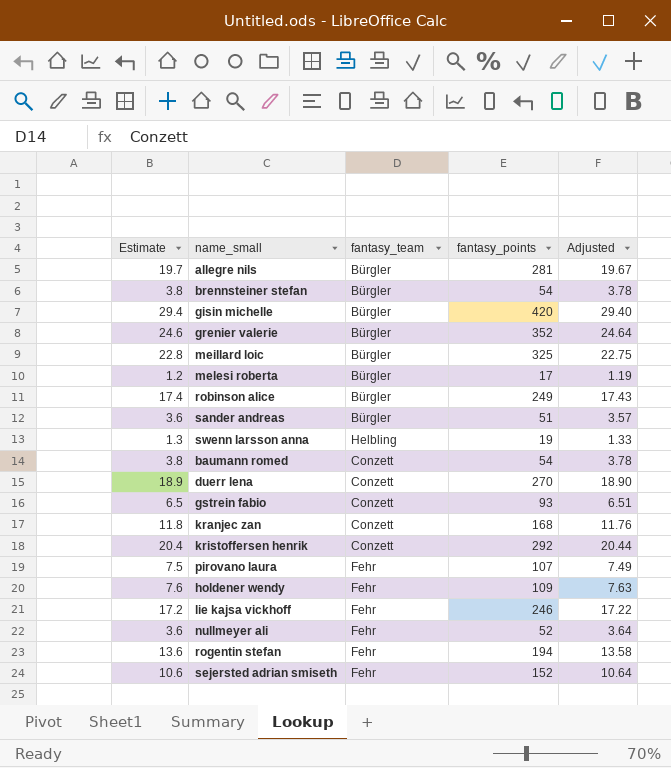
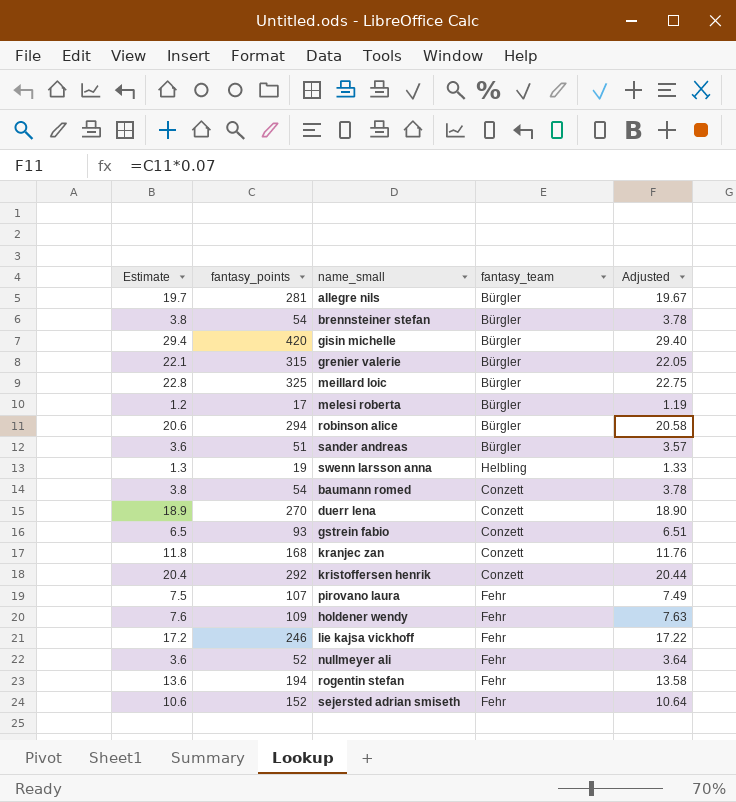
column fantasy_points | position: 4 -> 2
grenier valerie | Estimate: 24.6 -> 22.1
grenier valerie | fantasy_points: 352 -> 315
grenier valerie | Adjusted: 24.64 -> 22.05
robinson alice | Estimate: 17.4 -> 20.6
robinson alice | fantasy_points: 249 -> 294
robinson alice | Adjusted: 17.43 -> 20.58

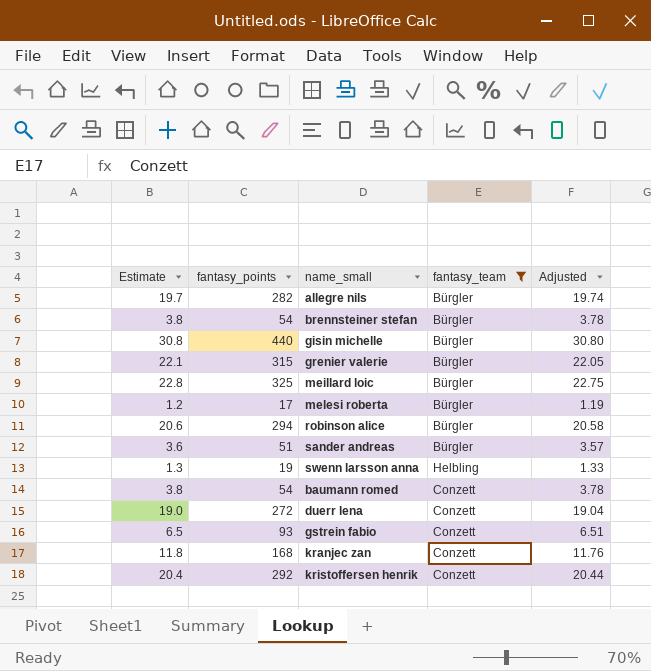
filter: none -> fantasy_team != Fehr
allegre nils | fantasy_points: 281 -> 282
allegre nils | Adjusted: 19.67 -> 19.74
gisin michelle | Estimate: 29.4 -> 30.8
gisin michelle | fantasy_points: 420 -> 440
gisin michelle | Adjusted: 29.40 -> 30.80
duerr lena | Estimate: 18.9 -> 19.0
duerr lena | fantasy_points: 270 -> 272
duerr lena | Adjusted: 18.90 -> 19.04

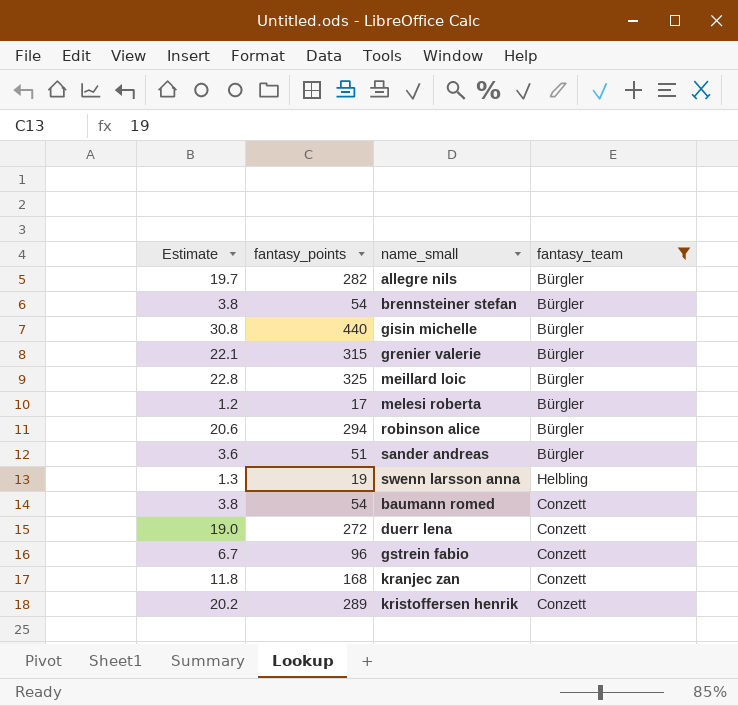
column Adjusted | formula: [fantasy_points] * 0.07 -> none
gstrein fabio | Estimate: 6.5 -> 6.7
gstrein fabio | fantasy_points: 93 -> 96
kristoffersen henrik | Estimate: 20.4 -> 20.2
kristoffersen henrik | fantasy_points: 292 -> 289

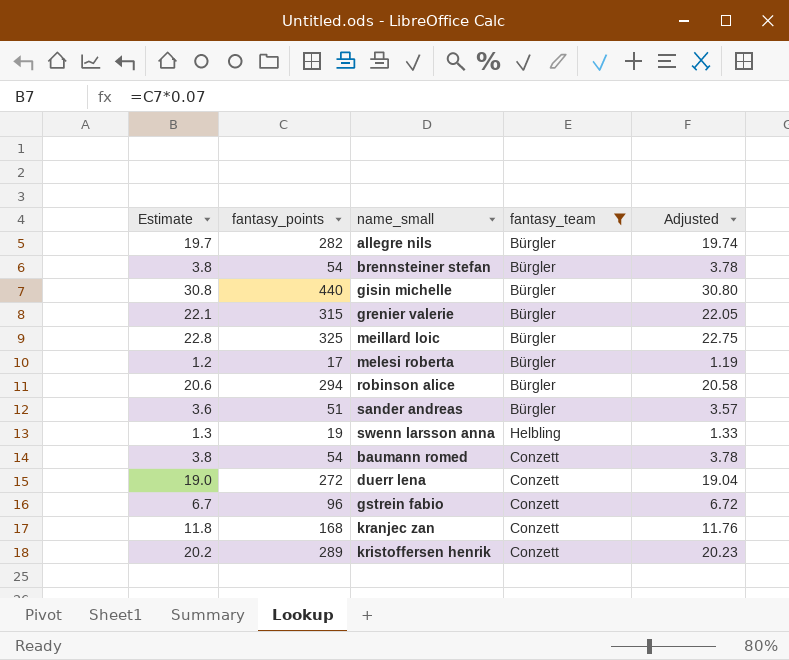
column Adjusted | formula: none -> [fantasy_points] * 0.07

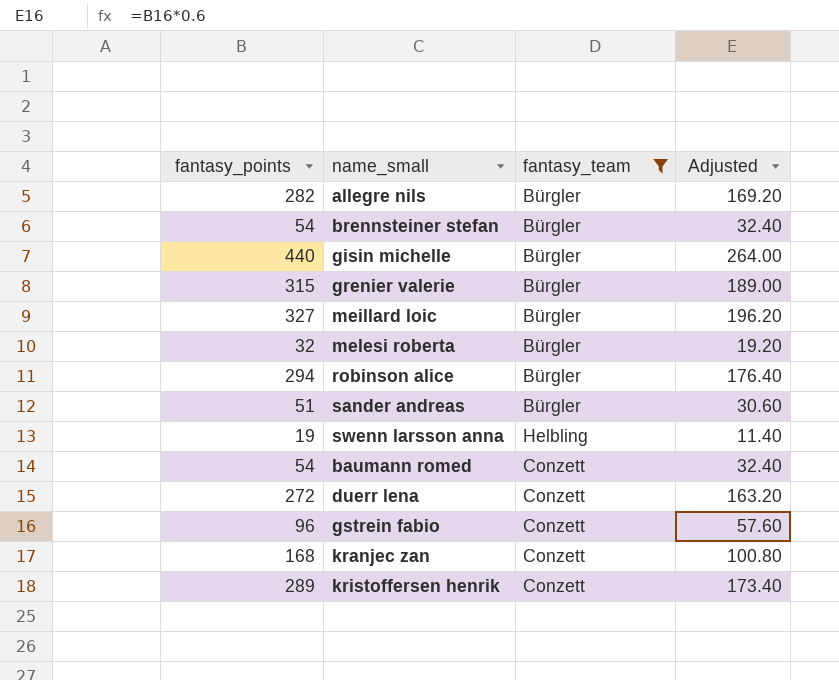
column Estimate | formula: [fantasy_points] * 0.07 -> none
column Adjusted | formula: [fantasy_points] * 0.07 -> [fantasy_points] * 0.6
meillard loic | fantasy_points: 325 -> 327
melesi roberta | fantasy_points: 17 -> 32

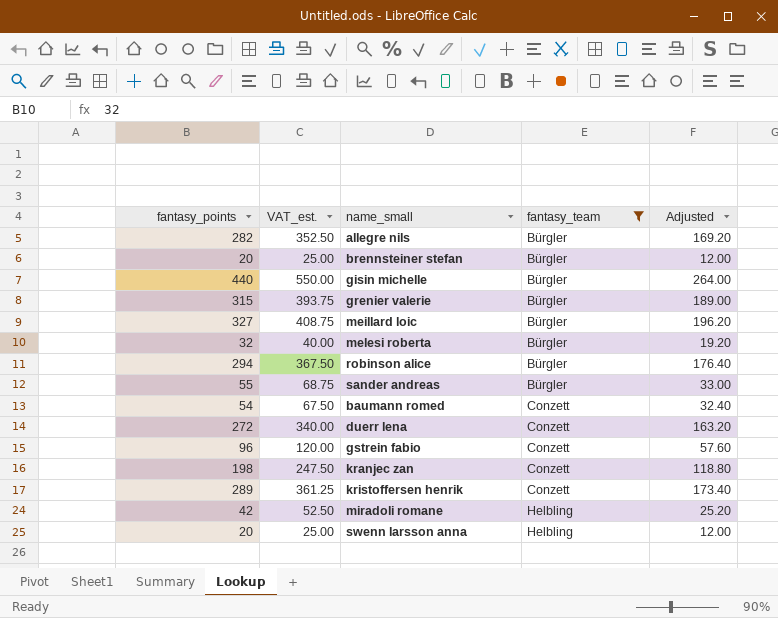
row order: none -> fantasy_team ascending
column VAT_est. | formula: none -> [fantasy_points] * 1.25
brennsteiner stefan | fantasy_points: 54 -> 20
brennsteiner stefan | Adjusted: 32.40 -> 12.00
sander andreas | fantasy_points: 51 -> 55
sander andreas | Adjusted: 30.60 -> 33.00
kranjec zan | fantasy_points: 168 -> 198
kranjec zan | Adjusted: 100.80 -> 118.80
row miradoli romane: none -> 42 | 52.50 | Helbling | 25.20
swenn larsson anna | fantasy_points: 19 -> 20
swenn larsson anna | Adjusted: 11.40 -> 12.00

